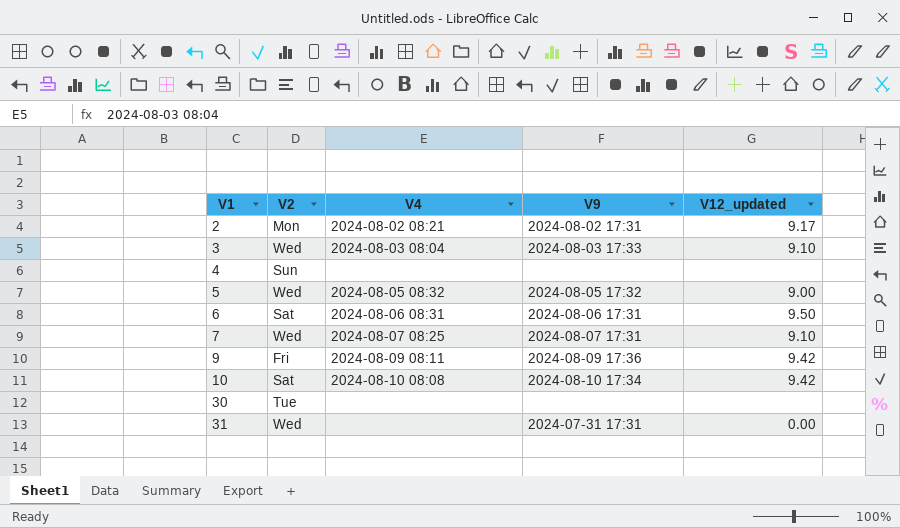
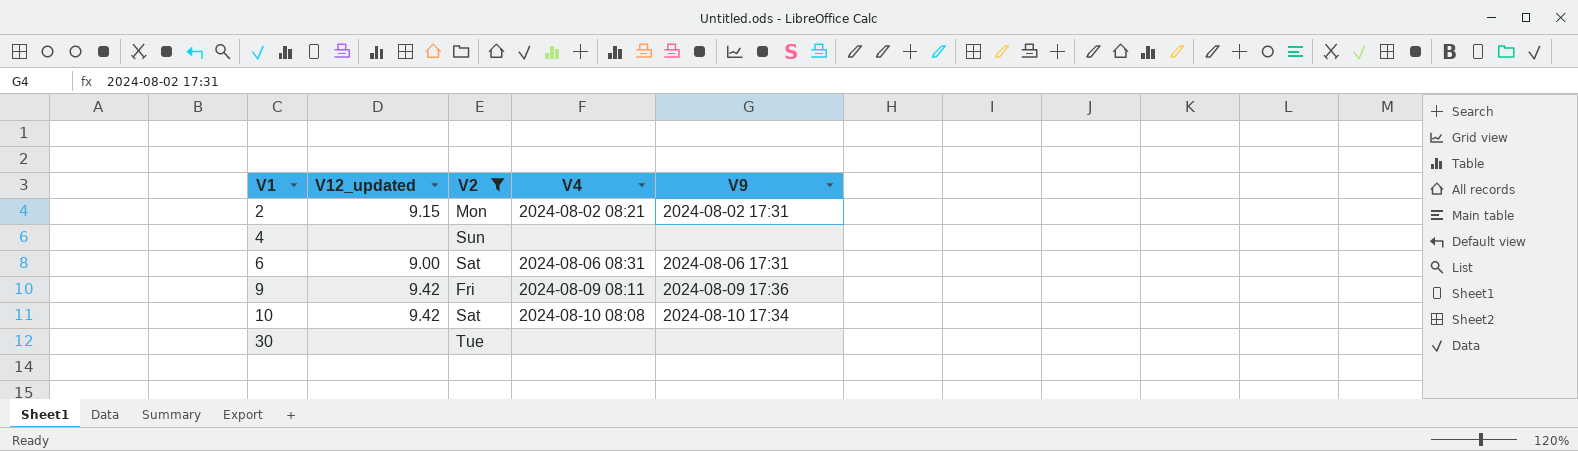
filter: none -> V2 != Wed
column V12_updated | position: 5 -> 2
2 | V12_updated: 9.17 -> 9.15
6 | V12_updated: 9.50 -> 9.00

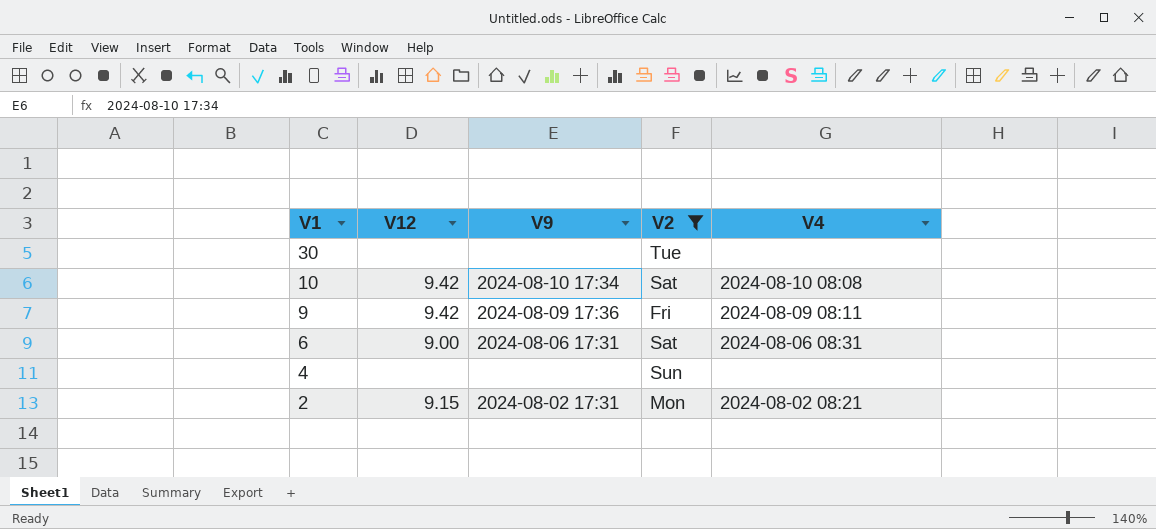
row order: V1 ascending -> V1 descending
column name: V12_updated -> V12
column V9 | position: 5 -> 3

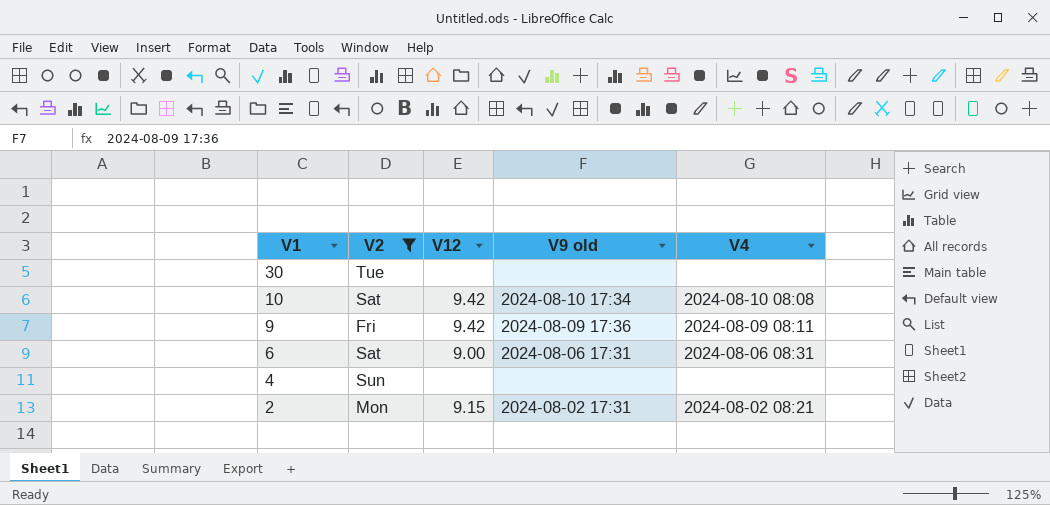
column V2 | position: 4 -> 2
column name: V9 -> V9 old

